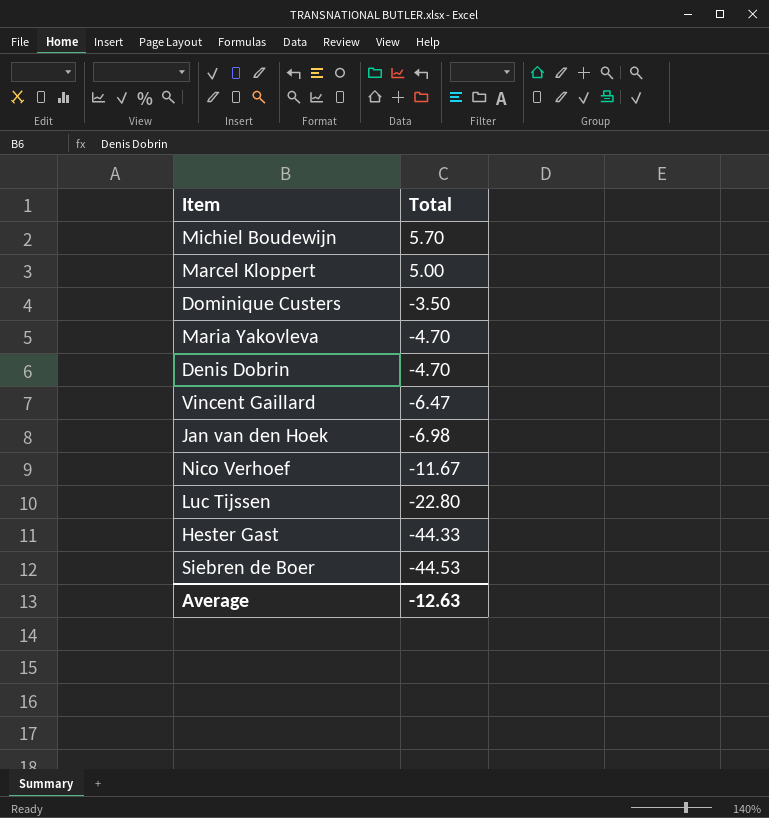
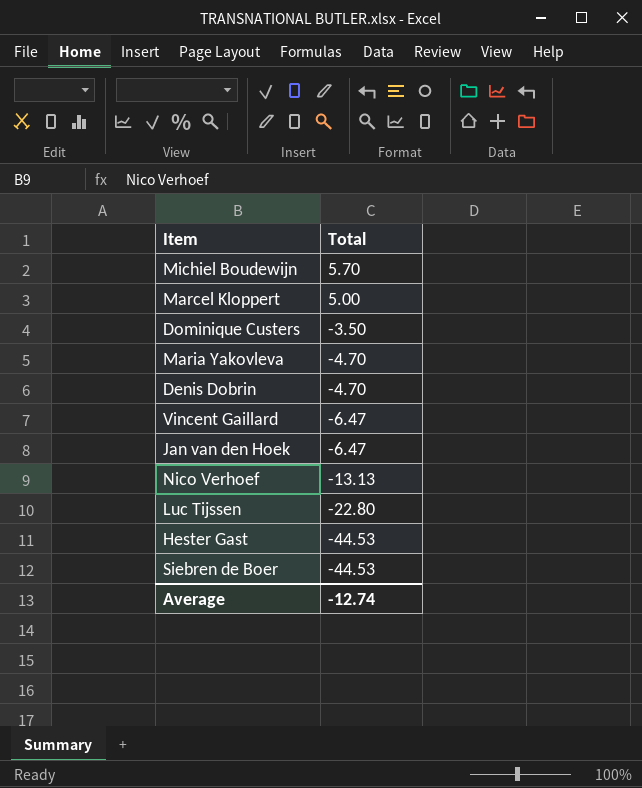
Jan van den Hoek | Total: -6.98 -> -6.47
Nico Verhoef | Total: -11.67 -> -13.13
Hester Gast | Total: -44.33 -> -44.53
Average | Total: -12.63 -> -12.74

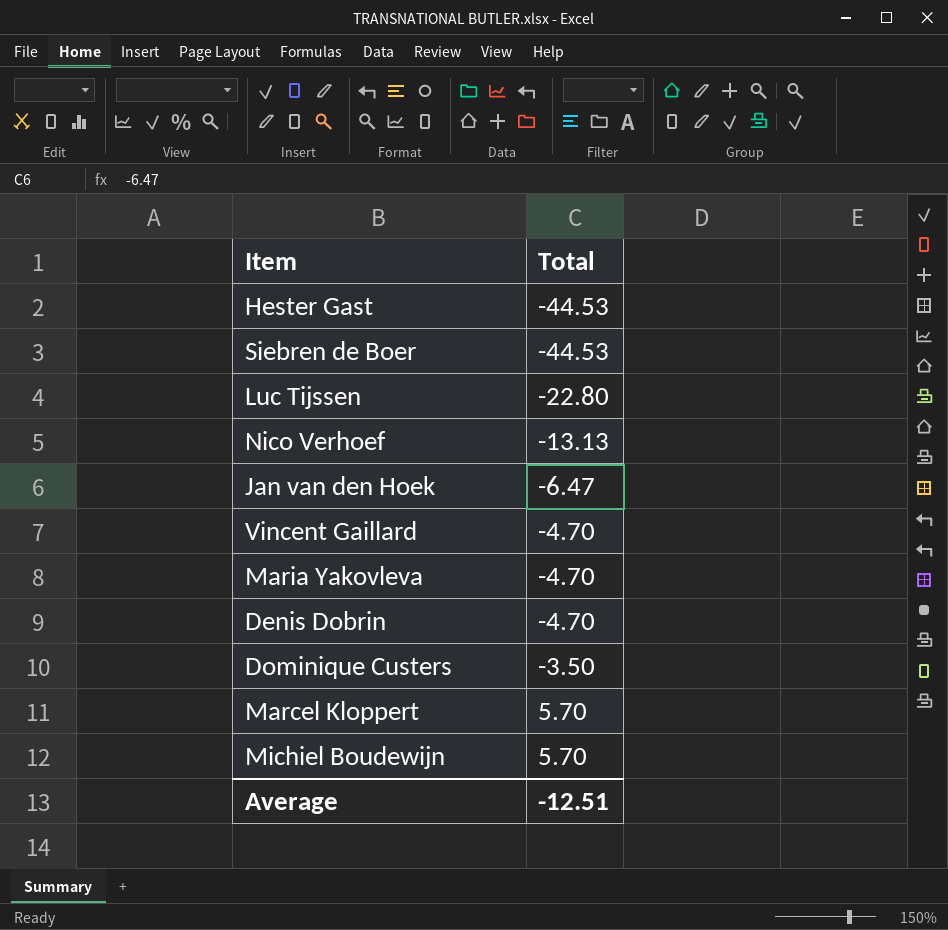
row order: Total descending -> Total ascending
Vincent Gaillard | Total: -6.47 -> -4.70
Marcel Kloppert | Total: 5.00 -> 5.70
Average | Total: -12.74 -> -12.51

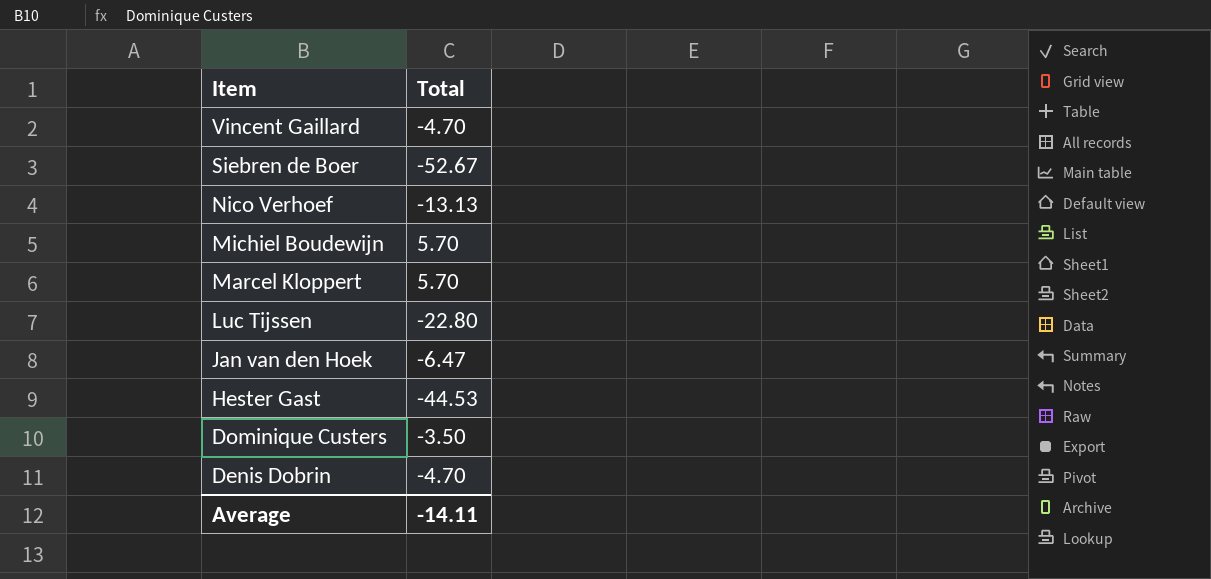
row order: Total ascending -> Item descending
row Maria Yakovleva: -4.70 -> none
Siebren de Boer | Total: -44.53 -> -52.67
Average | Total: -12.51 -> -14.11

